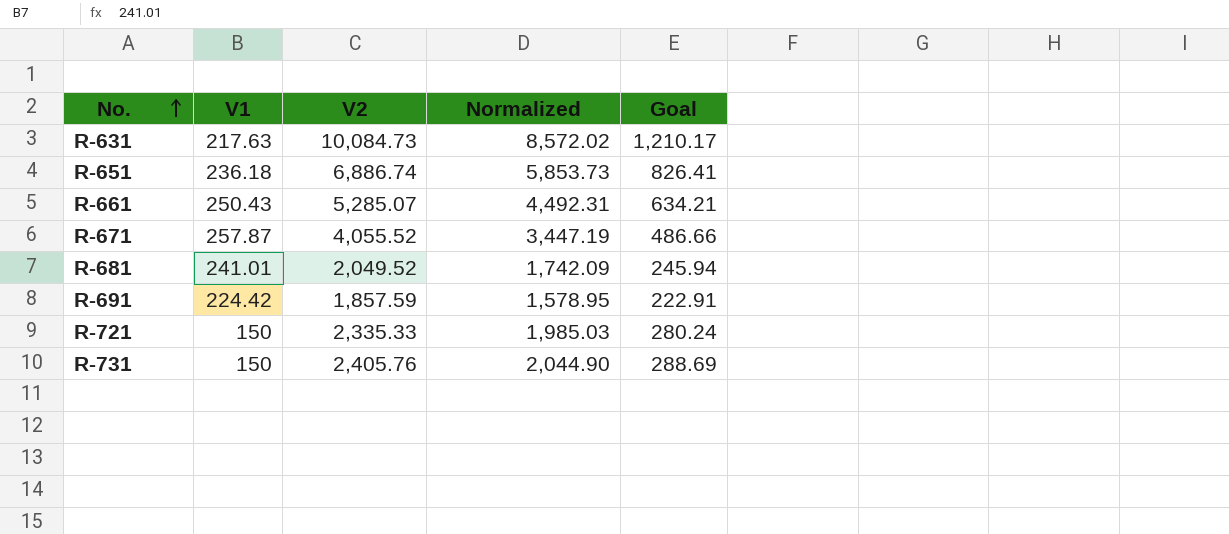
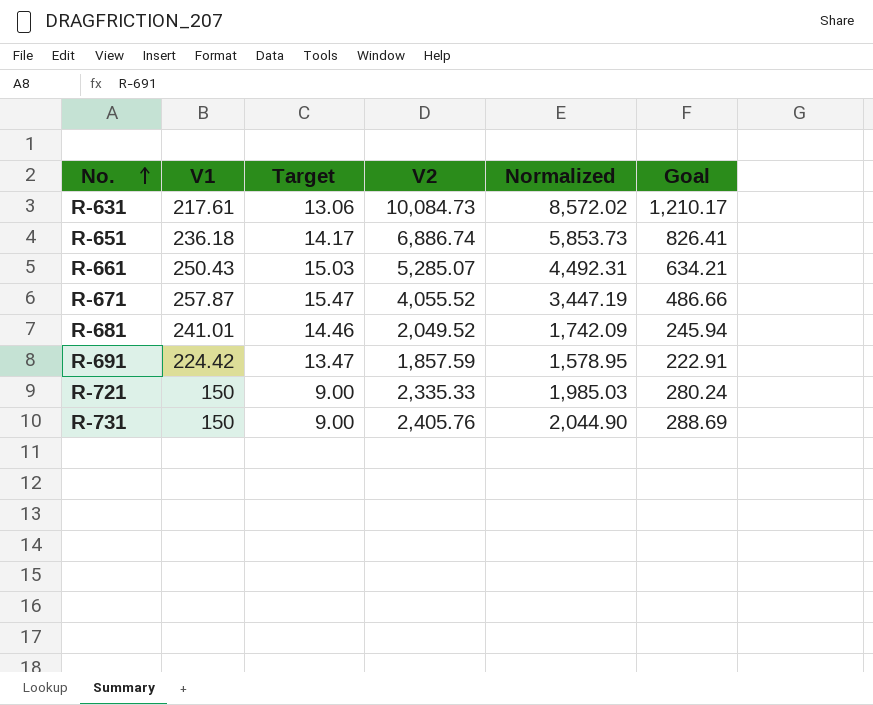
column Target | formula: none -> [V1] * 0.06
R-631 | V1: 217.63 -> 217.61

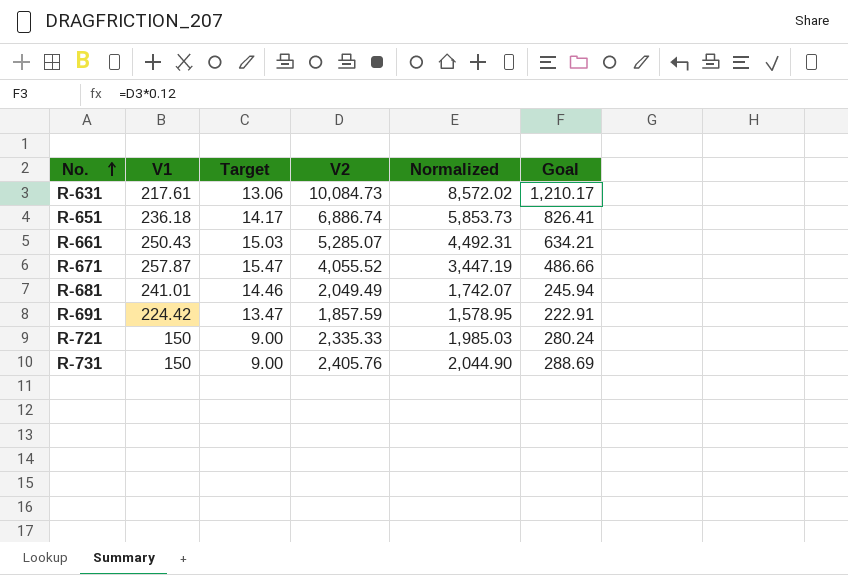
R-681 | V2: 2,049.52 -> 2,049.49
R-681 | Normalized: 1,742.09 -> 1,742.07

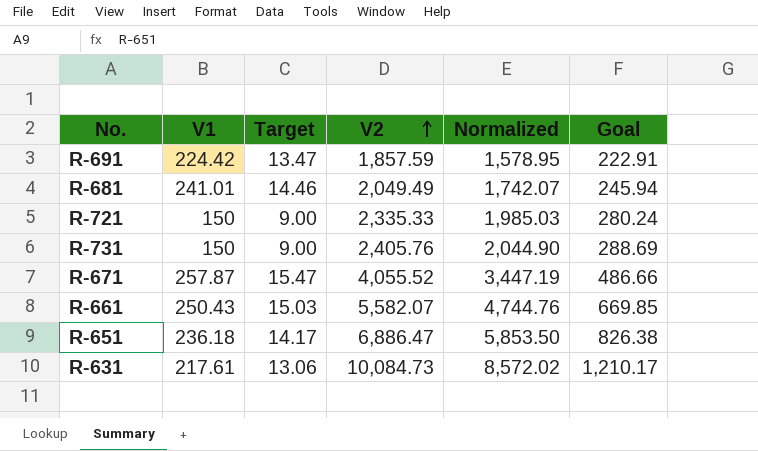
row order: No. ascending -> V2 ascending
R-661 | V2: 5,285.07 -> 5,582.07
R-661 | Normalized: 4,492.31 -> 4,744.76
R-661 | Goal: 634.21 -> 669.85
R-651 | V2: 6,886.74 -> 6,886.47
R-651 | Normalized: 5,853.73 -> 5,853.50
R-651 | Goal: 826.41 -> 826.38

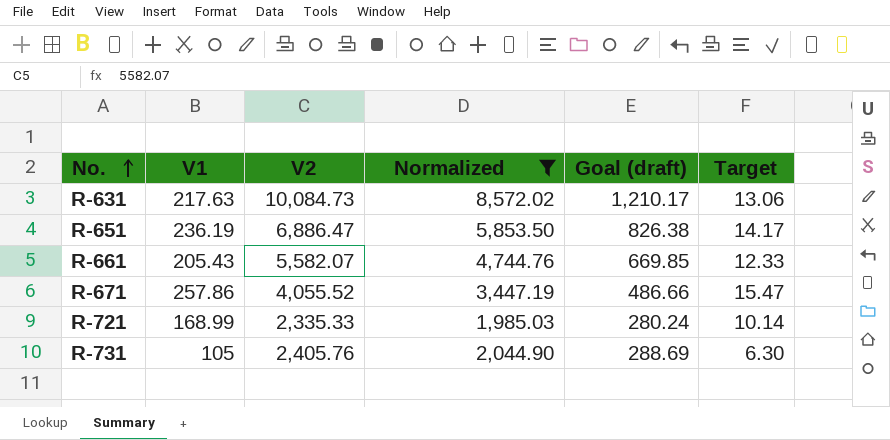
filter: none -> Normalized >= 1,985.03
row order: V2 ascending -> No. ascending
column name: Goal -> Goal (draft)
column Target | position: 3 -> 6
R-631 | V1: 217.61 -> 217.63
R-651 | V1: 236.18 -> 236.19
R-661 | V1: 250.43 -> 205.43
R-661 | Target: 15.03 -> 12.33
R-671 | V1: 257.87 -> 257.86
R-721 | V1: 150 -> 168.99
R-721 | Target: 9.00 -> 10.14
R-731 | V1: 150 -> 105
R-731 | Target: 9.00 -> 6.30

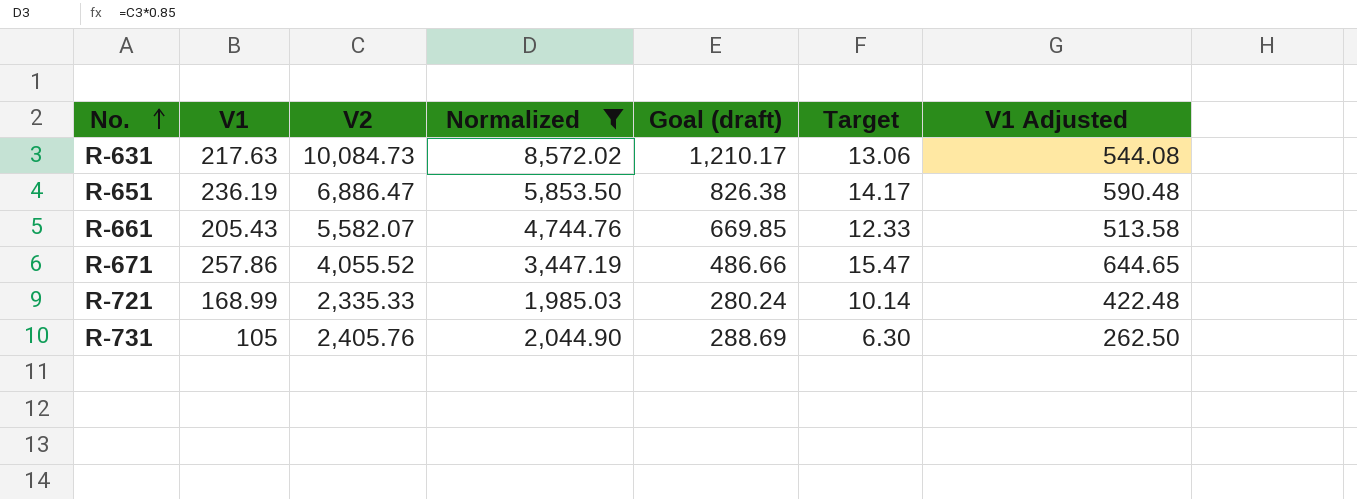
column V1 Adjusted | formula: none -> [V1] * 2.5

